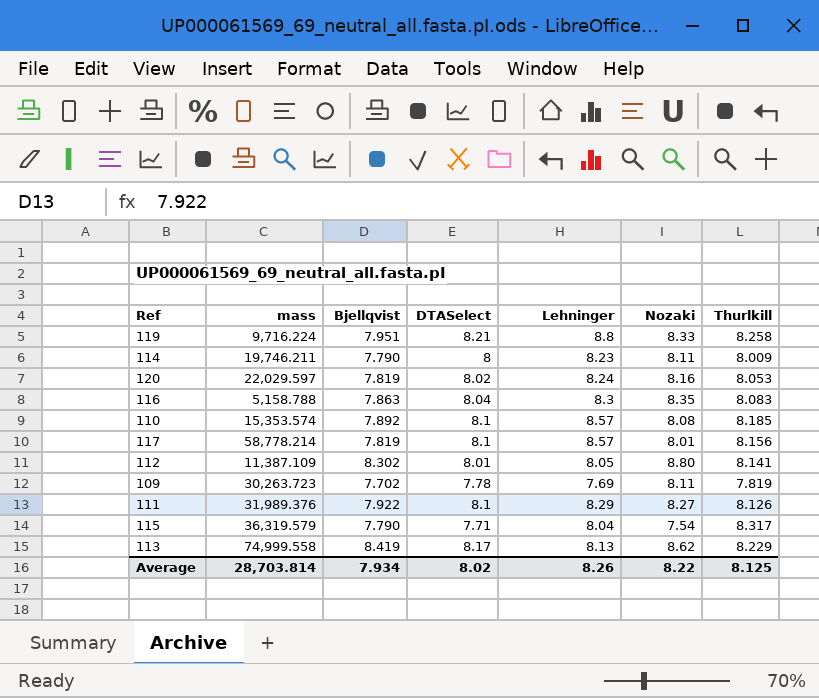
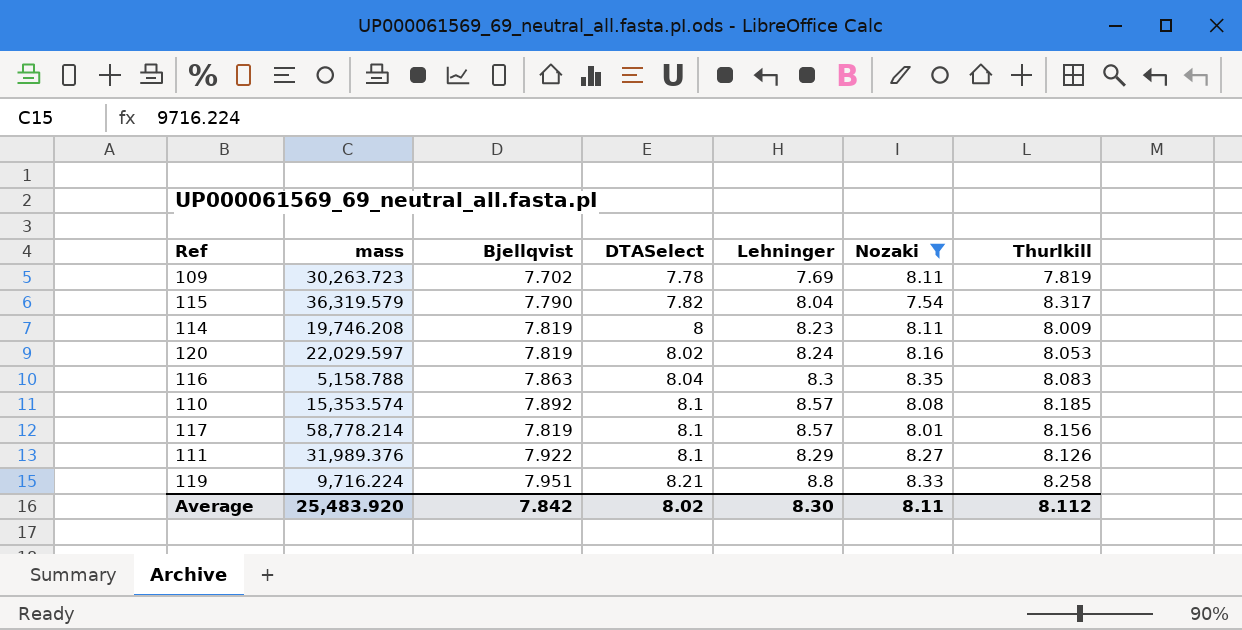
filter: none -> Nozaki <= 8.35
row order: none -> DTASelect ascending
115 | DTASelect: 7.71 -> 7.82
114 | mass: 19,746.211 -> 19,746.208
114 | Bjellqvist: 7.790 -> 7.819
Average | mass: 28,703.814 -> 25,483.920
Average | Bjellqvist: 7.934 -> 7.842
Average | Lehninger: 8.26 -> 8.30
Average | Nozaki: 8.22 -> 8.11
Average | Thurlkill: 8.125 -> 8.112

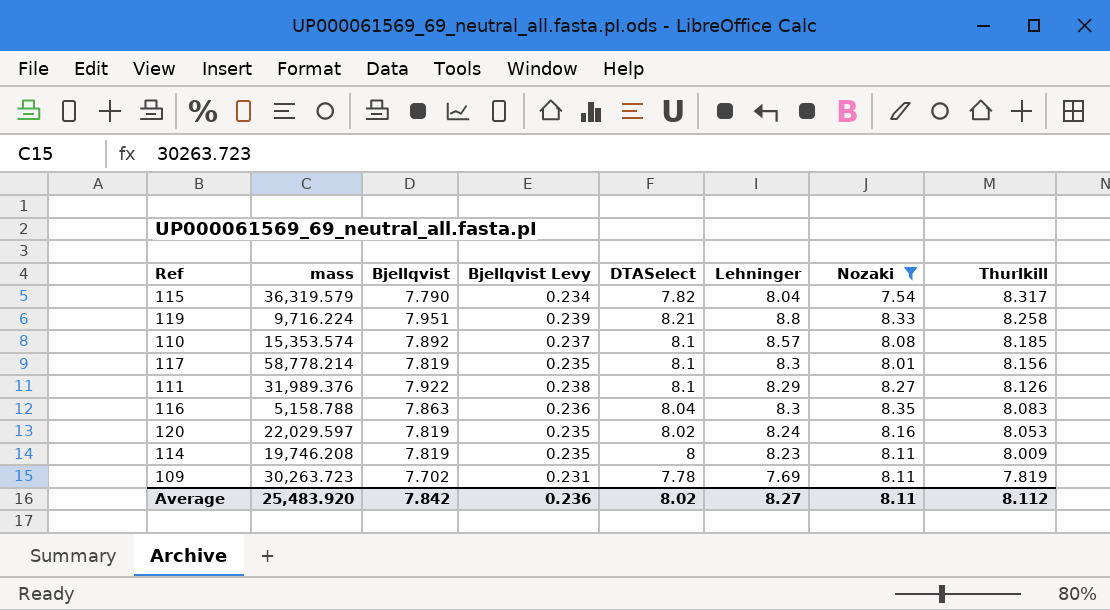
row order: DTASelect ascending -> Thurlkill descending
column Bjellqvist Levy | formula: none -> [Bjellqvist] * 0.03
117 | Lehninger: 8.57 -> 8.3
Average | Lehninger: 8.30 -> 8.27

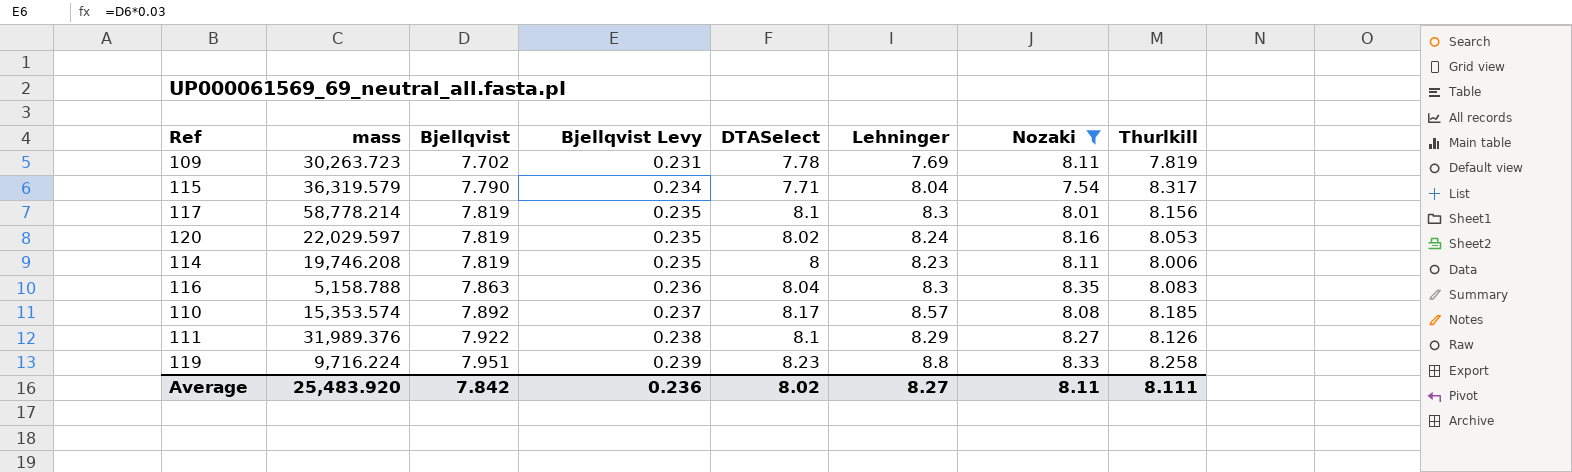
row order: Thurlkill descending -> Bjellqvist ascending
115 | DTASelect: 7.82 -> 7.71
114 | Thurlkill: 8.009 -> 8.006
110 | DTASelect: 8.1 -> 8.17
119 | DTASelect: 8.21 -> 8.23
Average | Thurlkill: 8.112 -> 8.111

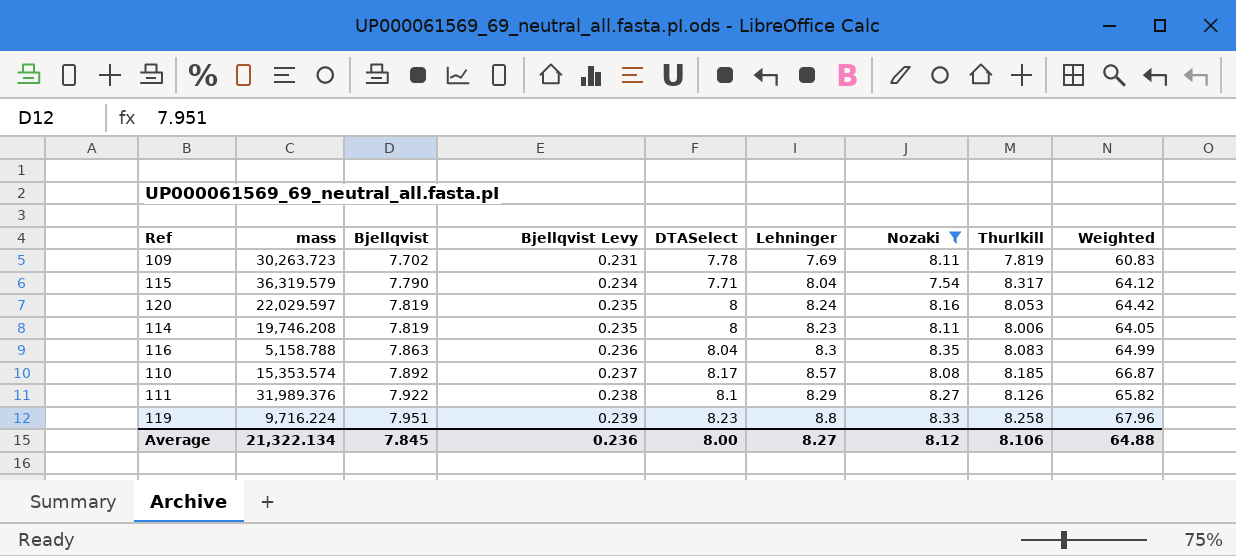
column Weighted | formula: none -> [DTASelect] * [Thurlkill]
row 117: 58,778.214 | 7.819 | 0.235 | 8.1 | 8.3 | 8.01 | 8.156 -> none
120 | DTASelect: 8.02 -> 8
Average | mass: 25,483.920 -> 21,322.134
Average | Bjellqvist: 7.842 -> 7.845
Average | DTASelect: 8.02 -> 8.00
Average | Nozaki: 8.11 -> 8.12
Average | Thurlkill: 8.111 -> 8.106

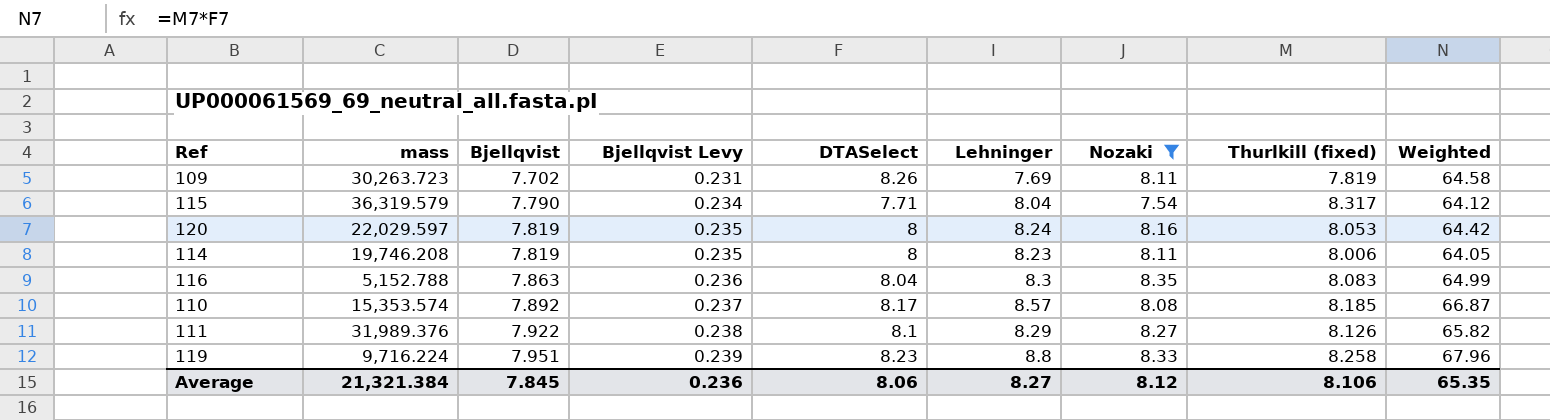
column name: Thurlkill -> Thurlkill (fixed)
109 | DTASelect: 7.78 -> 8.26
109 | Weighted: 60.83 -> 64.58
116 | mass: 5,158.788 -> 5,152.788
Average | mass: 21,322.134 -> 21,321.384
Average | DTASelect: 8.00 -> 8.06
Average | Weighted: 64.88 -> 65.35

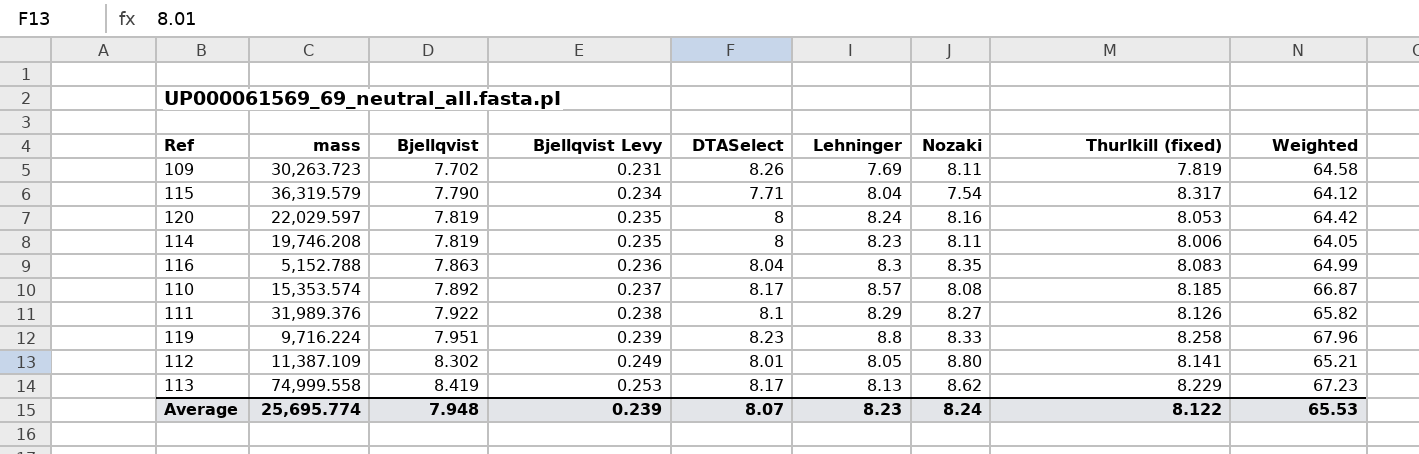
filter: Nozaki <= 8.35 -> none
Average | mass: 21,321.384 -> 25,695.774
Average | Bjellqvist: 7.845 -> 7.948
Average | Bjellqvist Levy: 0.236 -> 0.239
Average | DTASelect: 8.06 -> 8.07
Average | Lehninger: 8.27 -> 8.23
Average | Nozaki: 8.12 -> 8.24
Average | Thurlkill (fixed): 8.106 -> 8.122
Average | Weighted: 65.35 -> 65.53

